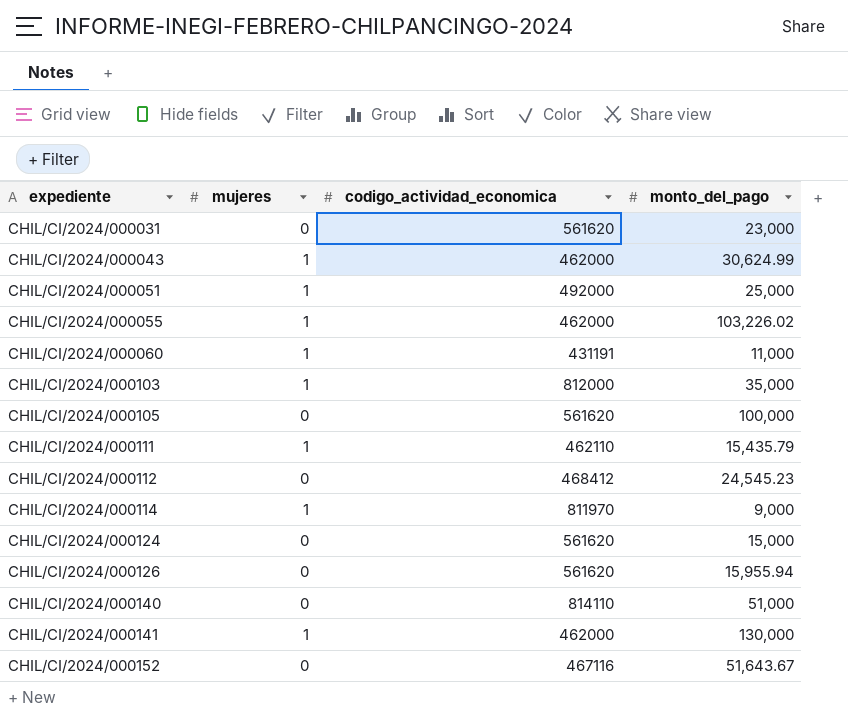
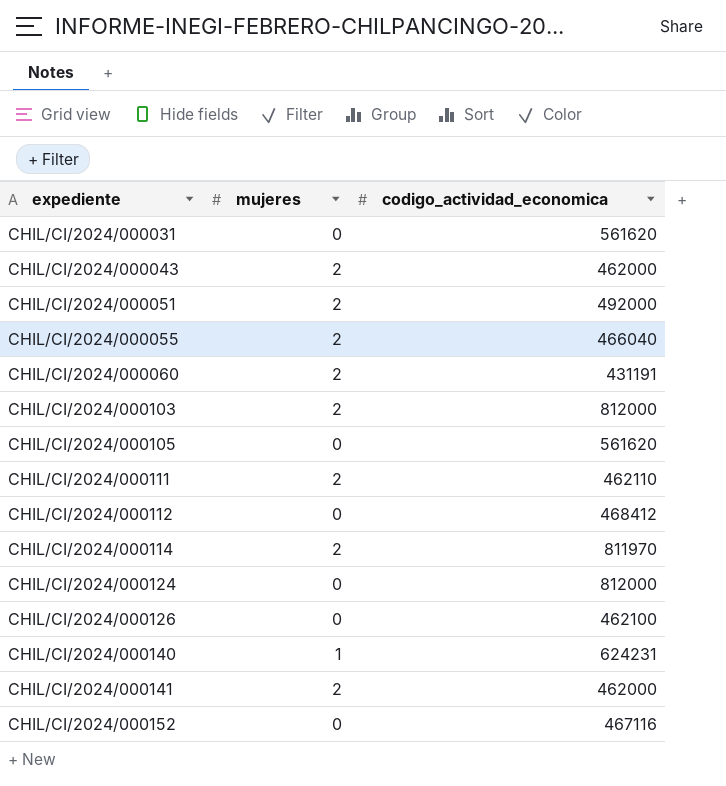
column monto_del_pago | position: 4 -> none
CHIL/CI/2024/000043 | mujeres: 1 -> 2
CHIL/CI/2024/000051 | mujeres: 1 -> 2
CHIL/CI/2024/000055 | mujeres: 1 -> 2
CHIL/CI/2024/000055 | codigo_actividad_economica: 462000 -> 466040
CHIL/CI/2024/000060 | mujeres: 1 -> 2
CHIL/CI/2024/000103 | mujeres: 1 -> 2
CHIL/CI/2024/000111 | mujeres: 1 -> 2
CHIL/CI/2024/000114 | mujeres: 1 -> 2
CHIL/CI/2024/000124 | codigo_actividad_economica: 561620 -> 812000
CHIL/CI/2024/000126 | codigo_actividad_economica: 561620 -> 462100
CHIL/CI/2024/000140 | mujeres: 0 -> 1
CHIL/CI/2024/000140 | codigo_actividad_economica: 814110 -> 624231
CHIL/CI/2024/000141 | mujeres: 1 -> 2

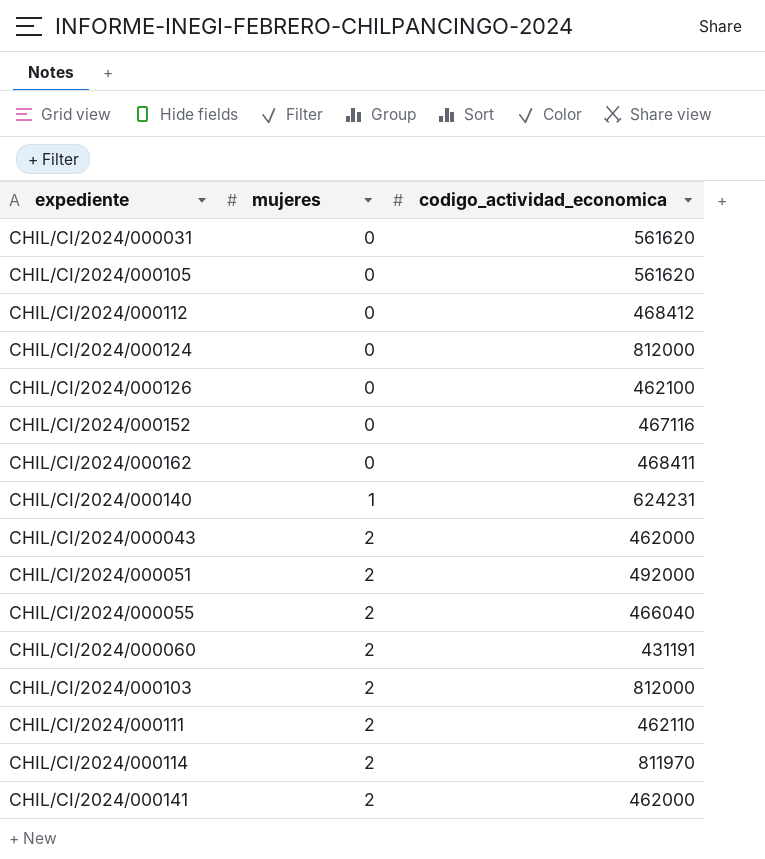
row order: expediente ascending -> mujeres ascending
row CHIL/CI/2024/000162: none -> 0 | 468411

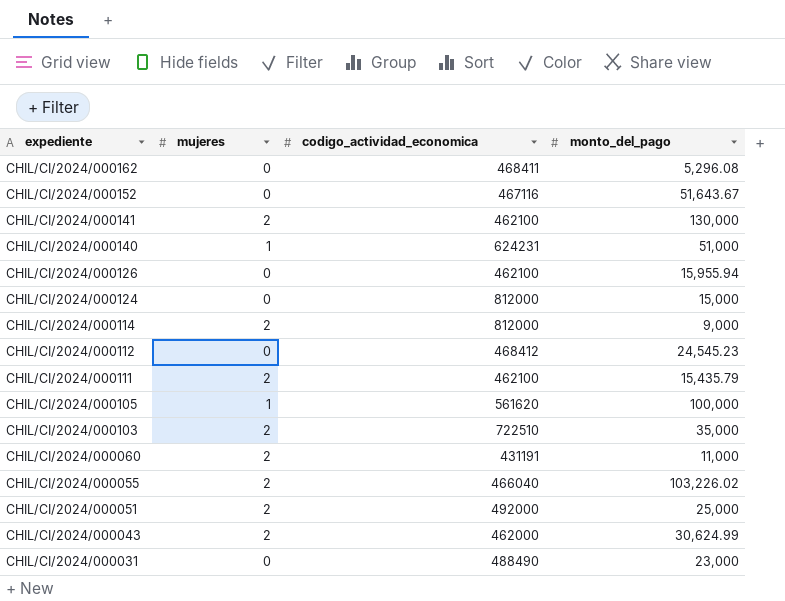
row order: mujeres ascending -> expediente descending
column monto_del_pago | position: none -> 4
CHIL/CI/2024/000141 | codigo_actividad_economica: 462000 -> 462100
CHIL/CI/2024/000114 | codigo_actividad_economica: 811970 -> 812000
CHIL/CI/2024/000111 | codigo_actividad_economica: 462110 -> 462100
CHIL/CI/2024/000105 | mujeres: 0 -> 1
CHIL/CI/2024/000103 | codigo_actividad_economica: 812000 -> 722510
CHIL/CI/2024/000031 | codigo_actividad_economica: 561620 -> 488490

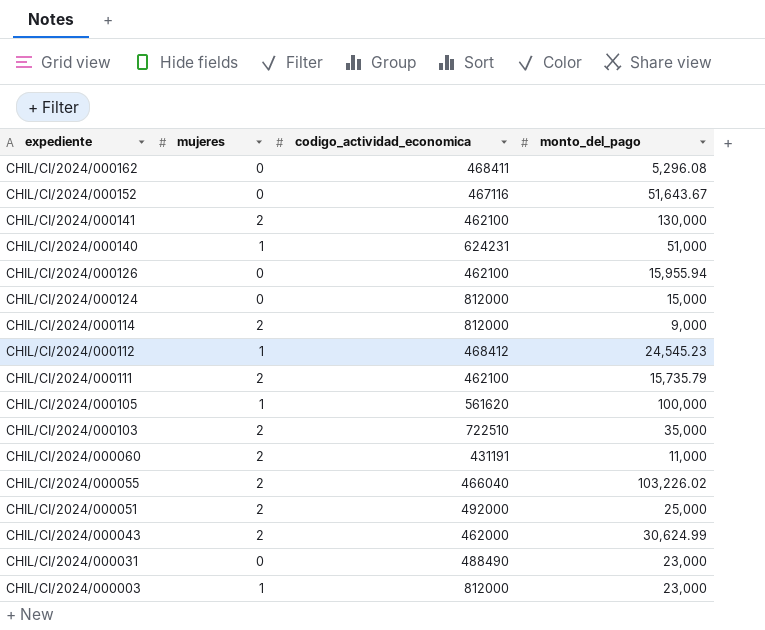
CHIL/CI/2024/000112 | mujeres: 0 -> 1
CHIL/CI/2024/000111 | monto_del_pago: 15,435.79 -> 15,735.79
row CHIL/CI/2024/000003: none -> 1 | 812000 | 23,000

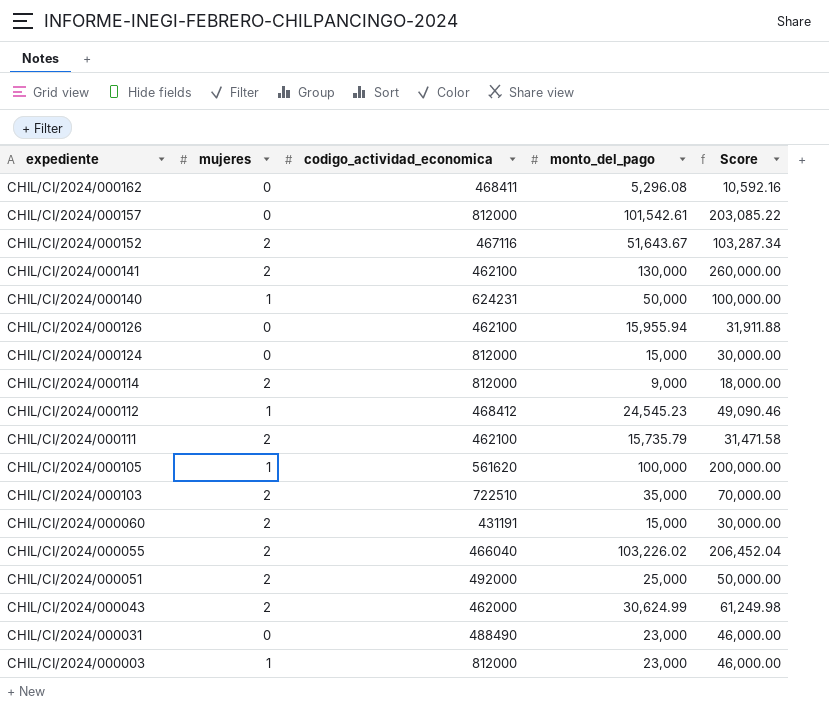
column Score | formula: none -> [monto_del_pago] * 2
row CHIL/CI/2024/000157: none -> 0 | 812000 | 101,542.61 | 203,085.22
CHIL/CI/2024/000152 | mujeres: 0 -> 2
CHIL/CI/2024/000140 | monto_del_pago: 51,000 -> 50,000
CHIL/CI/2024/000060 | monto_del_pago: 11,000 -> 15,000

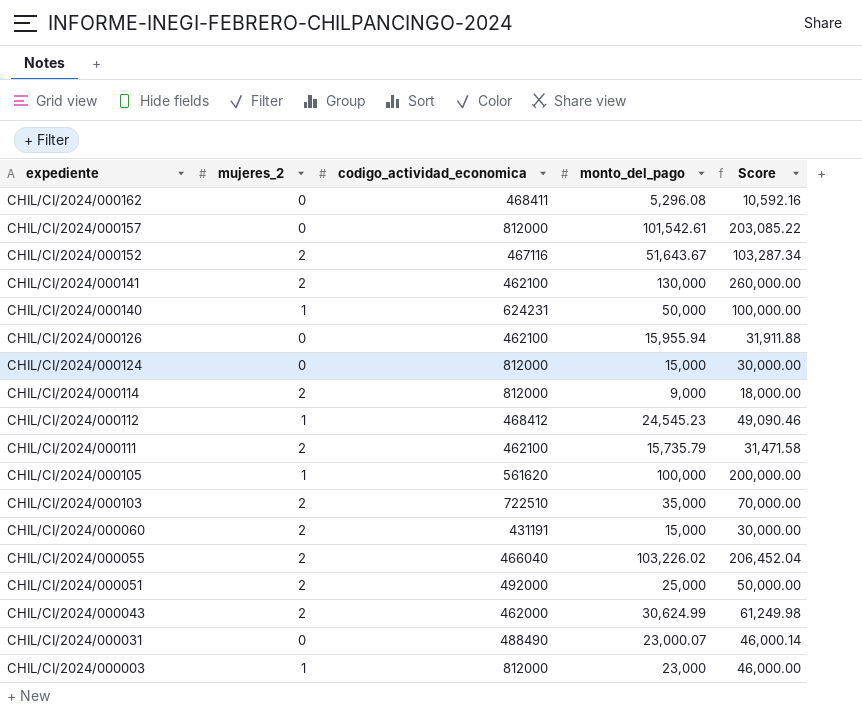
column name: mujeres -> mujeres_2
CHIL/CI/2024/000031 | monto_del_pago: 23,000 -> 23,000.07
CHIL/CI/2024/000031 | Score: 46,000.00 -> 46,000.14

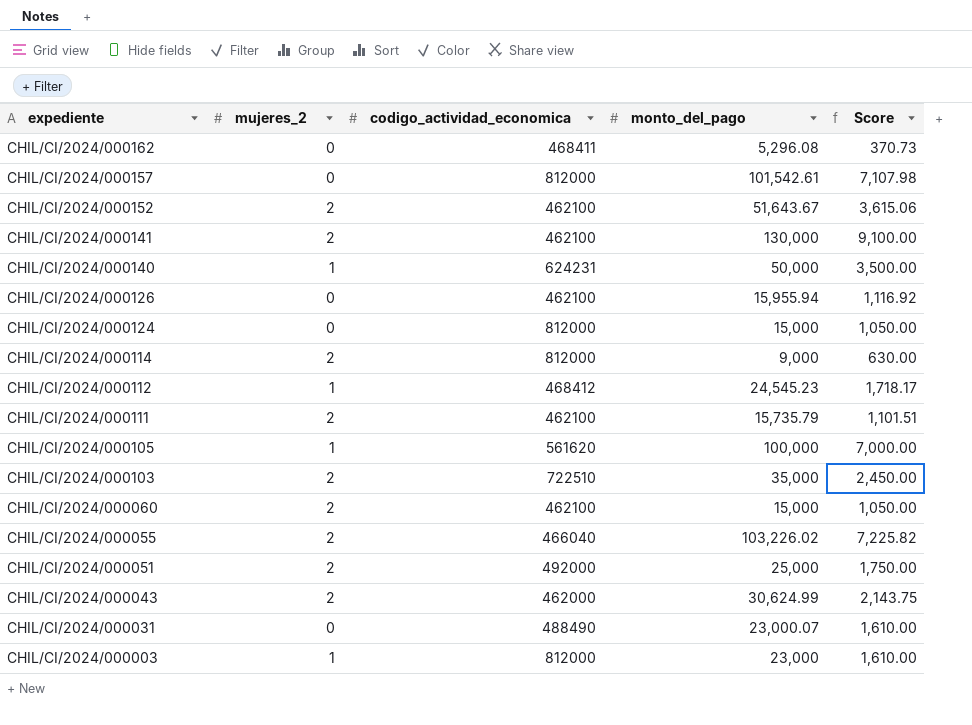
column Score | formula: [monto_del_pago] * 2 -> [monto_del_pago] * 0.07
CHIL/CI/2024/000152 | codigo_actividad_economica: 467116 -> 462100
CHIL/CI/2024/000060 | codigo_actividad_economica: 431191 -> 462100

